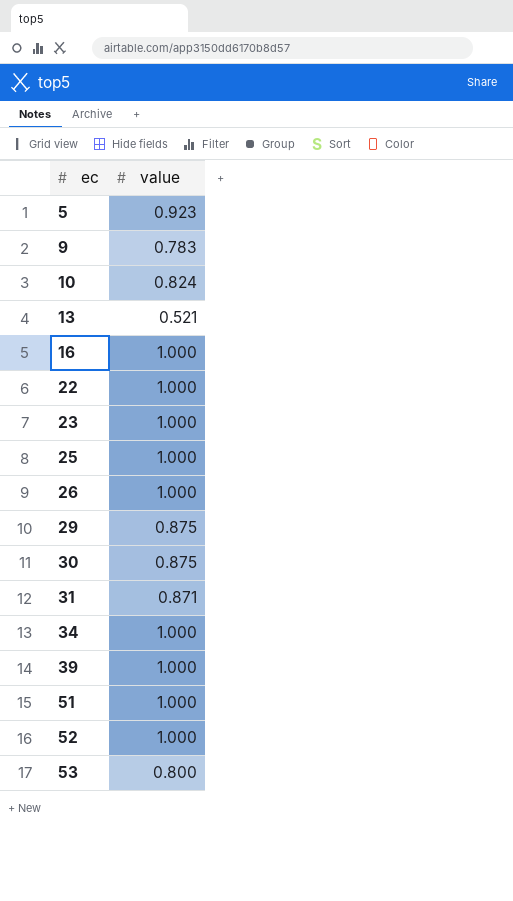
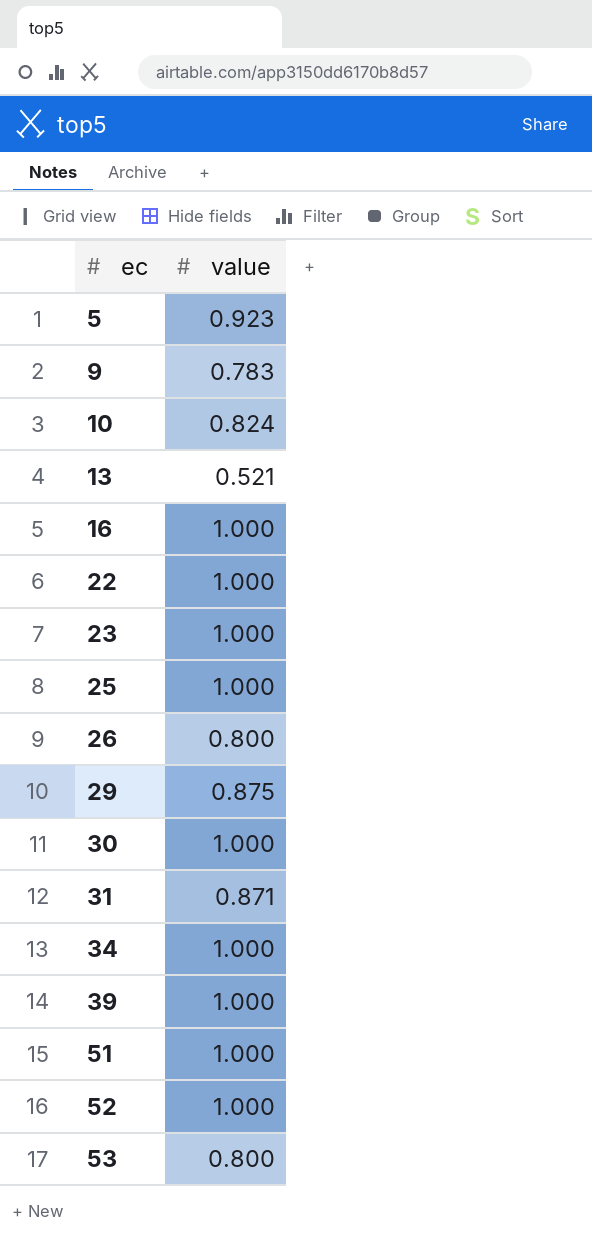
26 | value: 1.000 -> 0.800
30 | value: 0.875 -> 1.000

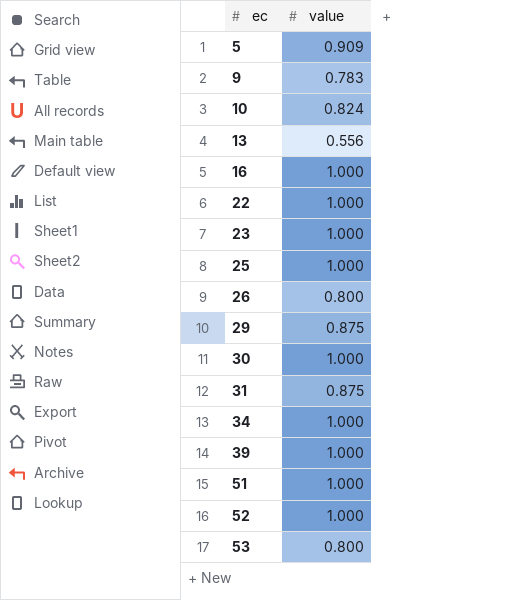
5 | value: 0.923 -> 0.909
13 | value: 0.521 -> 0.556
31 | value: 0.871 -> 0.875

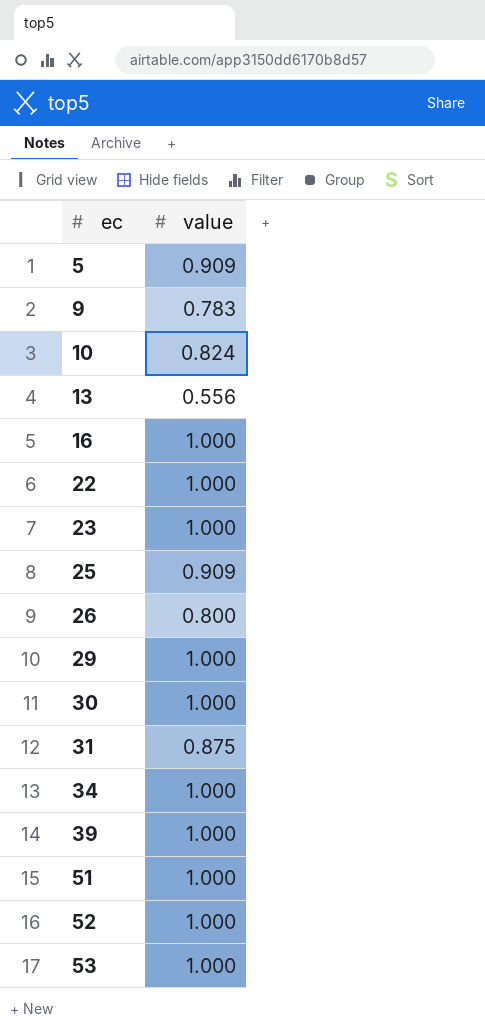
25 | value: 1.000 -> 0.909
29 | value: 0.875 -> 1.000
53 | value: 0.800 -> 1.000

